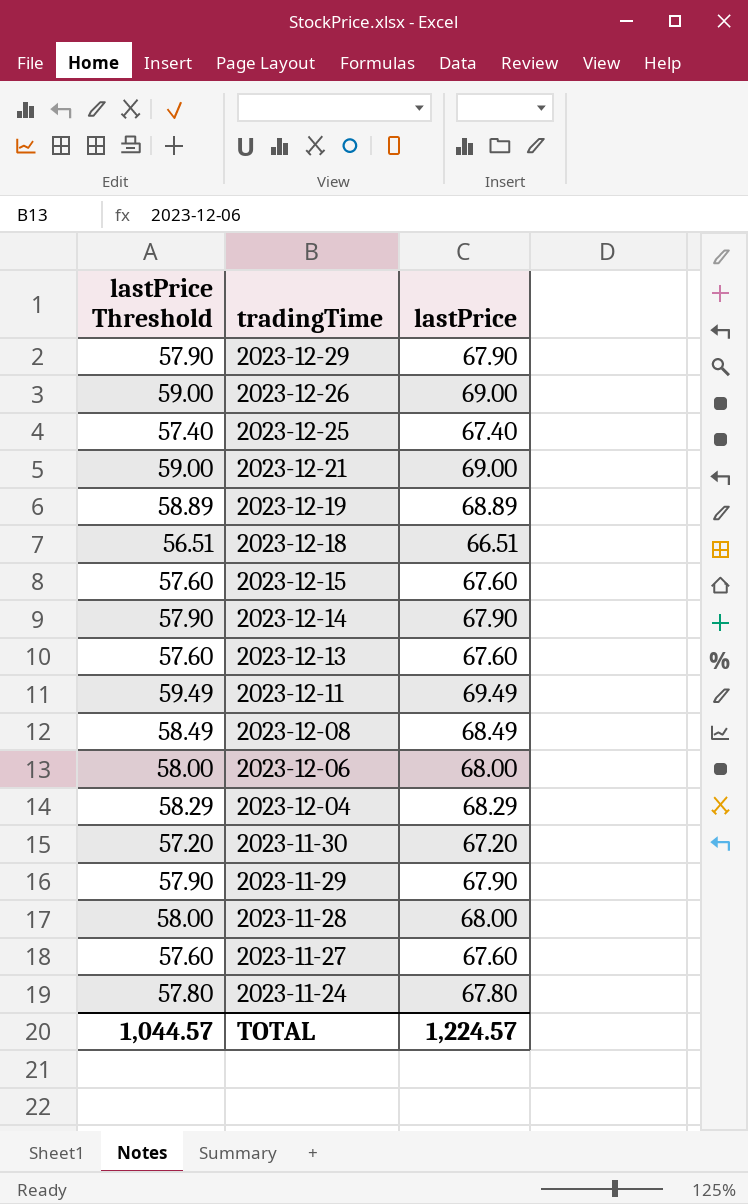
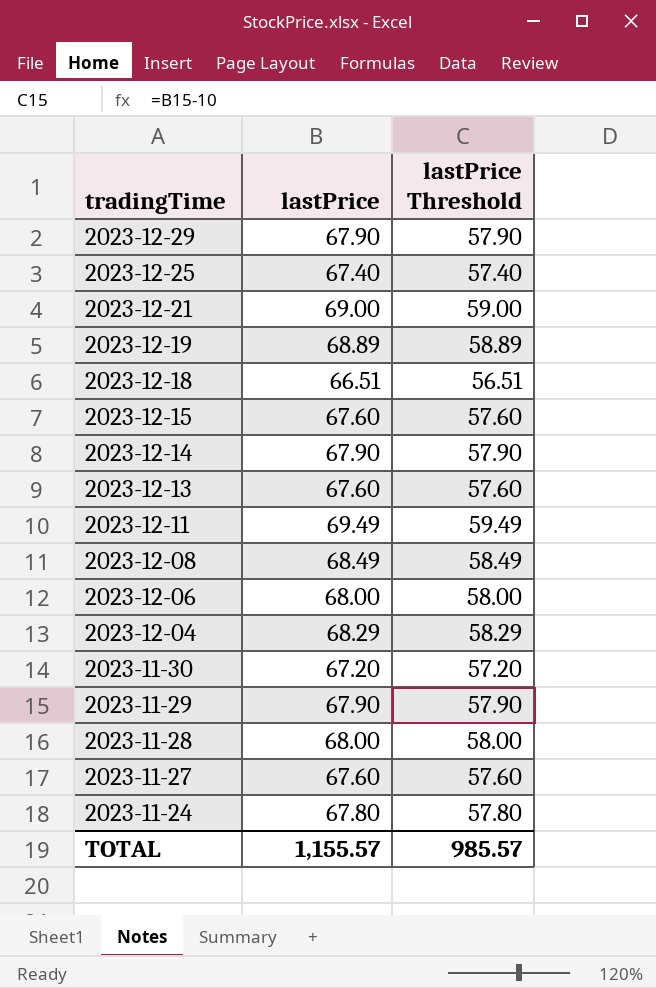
column lastPrice Threshold | position: 1 -> 3
row 2023-12-26: 59.00 | 69.00 -> none
TOTAL | lastPrice: 1,224.57 -> 1,155.57
TOTAL | lastPrice Threshold: 1,044.57 -> 985.57

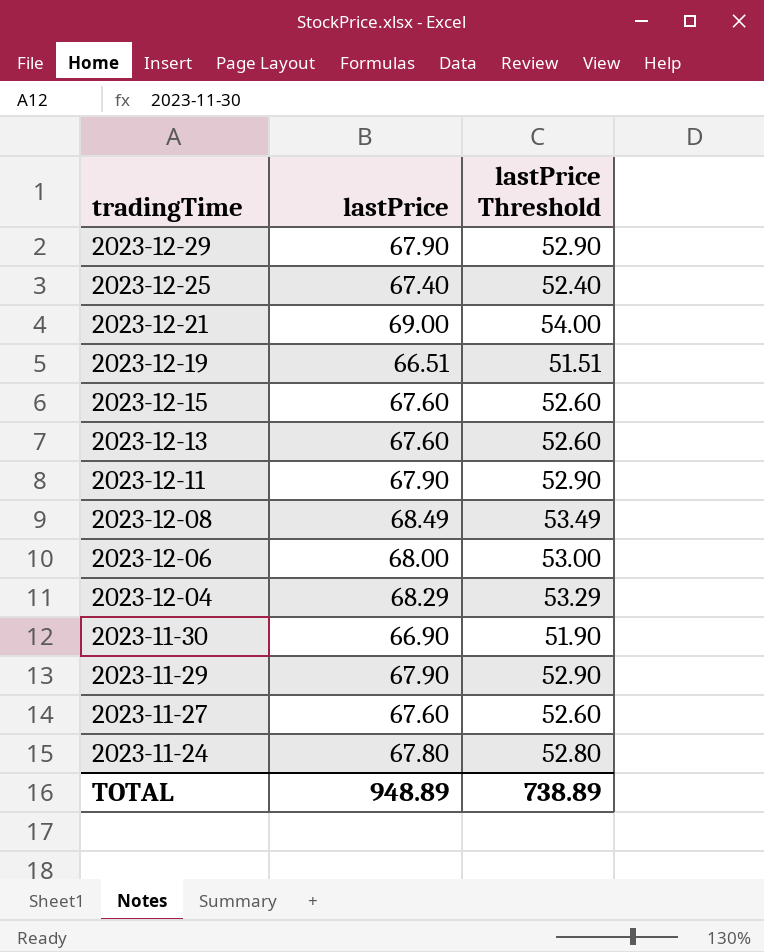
column lastPrice Threshold | formula: [lastPrice] - 10 -> [lastPrice] - 15
row 2023-12-18: 66.51 | 56.51 -> none
row 2023-12-14: 67.90 | 57.90 -> none
row 2023-11-28: 68.00 | 58.00 -> none
2023-12-19 | lastPrice: 68.89 -> 66.51
2023-12-11 | lastPrice: 69.49 -> 67.90
2023-11-30 | lastPrice: 67.20 -> 66.90
TOTAL | lastPrice: 1,155.57 -> 948.89
TOTAL | lastPrice Threshold: 985.57 -> 738.89

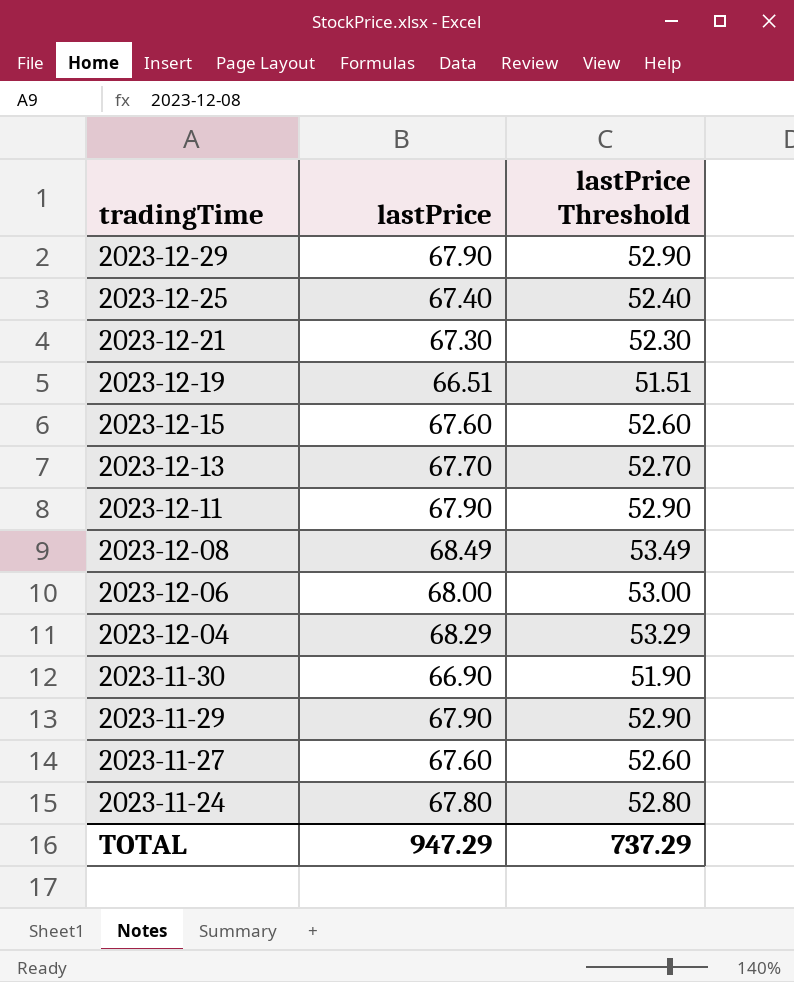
2023-12-21 | lastPrice: 69.00 -> 67.30
2023-12-21 | lastPrice Threshold: 54.00 -> 52.30
2023-12-13 | lastPrice: 67.60 -> 67.70
2023-12-13 | lastPrice Threshold: 52.60 -> 52.70
TOTAL | lastPrice: 948.89 -> 947.29
TOTAL | lastPrice Threshold: 738.89 -> 737.29

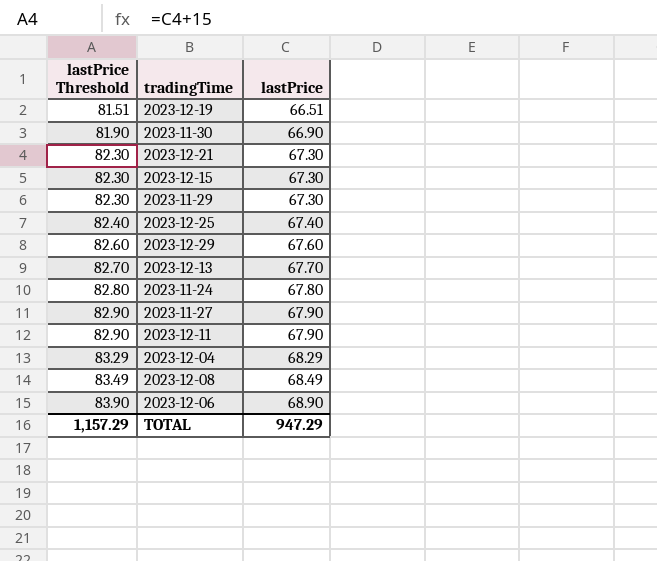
row order: tradingTime descending -> lastPrice Threshold ascending
column lastPrice Threshold | formula: [lastPrice] - 15 -> [lastPrice] + 15
column lastPrice Threshold | position: 3 -> 1
2023-12-15 | lastPrice: 67.60 -> 67.30
2023-11-29 | lastPrice: 67.90 -> 67.30
2023-12-29 | lastPrice: 67.90 -> 67.60
2023-11-27 | lastPrice: 67.60 -> 67.90
2023-12-06 | lastPrice: 68.00 -> 68.90
TOTAL | lastPrice Threshold: 737.29 -> 1,157.29

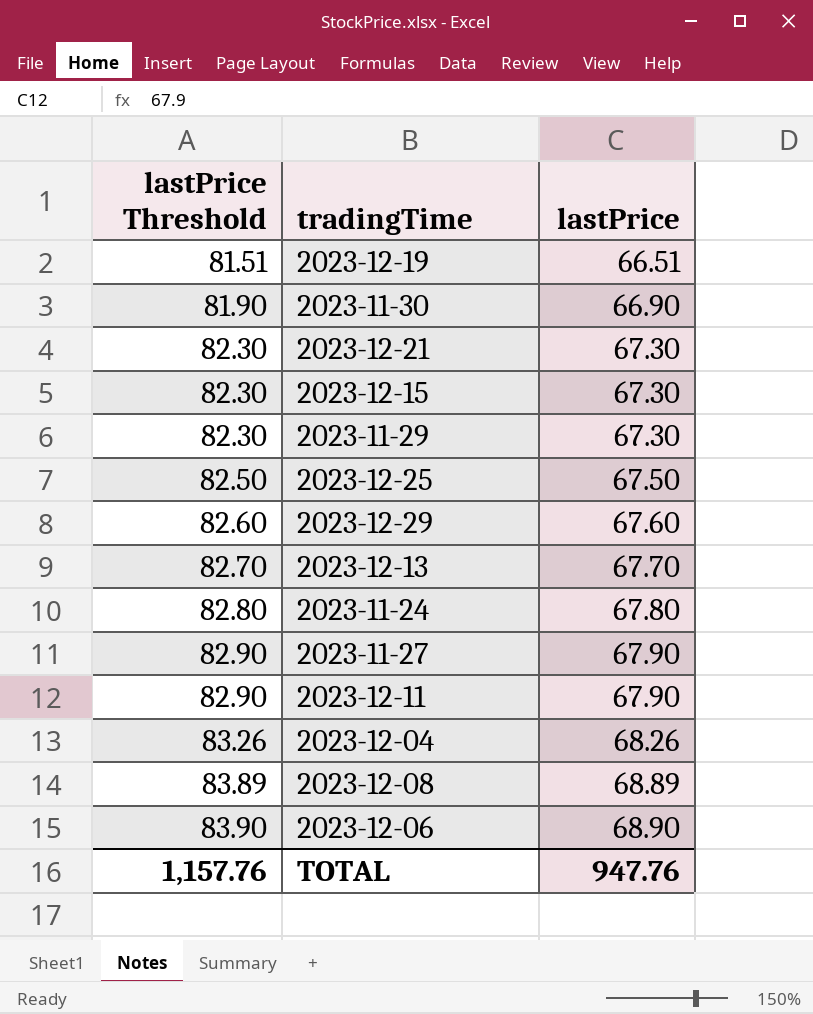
2023-12-25 | lastPrice Threshold: 82.40 -> 82.50
2023-12-25 | lastPrice: 67.40 -> 67.50
2023-12-04 | lastPrice Threshold: 83.29 -> 83.26
2023-12-04 | lastPrice: 68.29 -> 68.26
2023-12-08 | lastPrice Threshold: 83.49 -> 83.89
2023-12-08 | lastPrice: 68.49 -> 68.89
TOTAL | lastPrice Threshold: 1,157.29 -> 1,157.76
TOTAL | lastPrice: 947.29 -> 947.76

